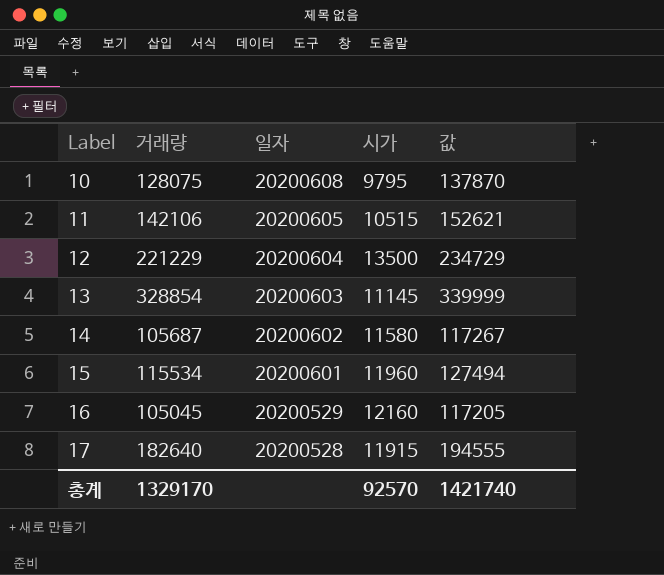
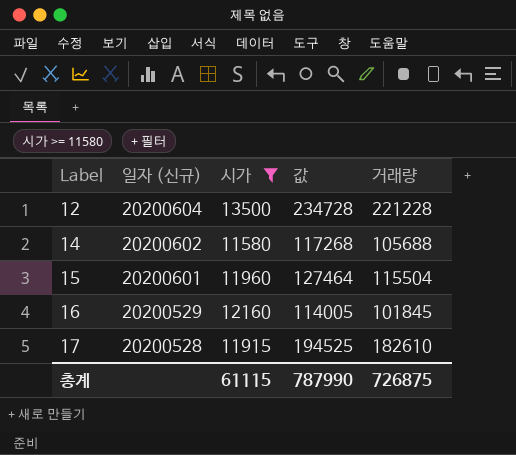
filter: none -> 시가 >= 11580
column name: 일자 -> 일자 (신규)
column 거래량 | position: 2 -> 5
12 | 값: 234729 -> 234728
12 | 거래량: 221229 -> 221228
14 | 값: 117267 -> 117268
14 | 거래량: 105687 -> 105688
15 | 값: 127494 -> 127464
15 | 거래량: 115534 -> 115504
16 | 값: 117205 -> 114005
16 | 거래량: 105045 -> 101845
17 | 값: 194555 -> 194525
17 | 거래량: 182640 -> 182610
총계 | 시가: 92570 -> 61115
총계 | 값: 1421740 -> 787990
총계 | 거래량: 1329170 -> 726875

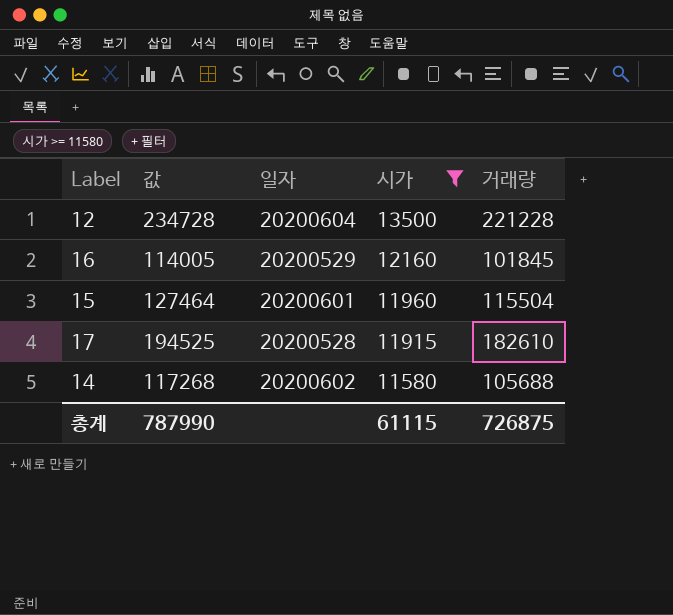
row order: Label ascending -> 시가 descending
column 값 | position: 4 -> 2
column name: 일자 (신규) -> 일자

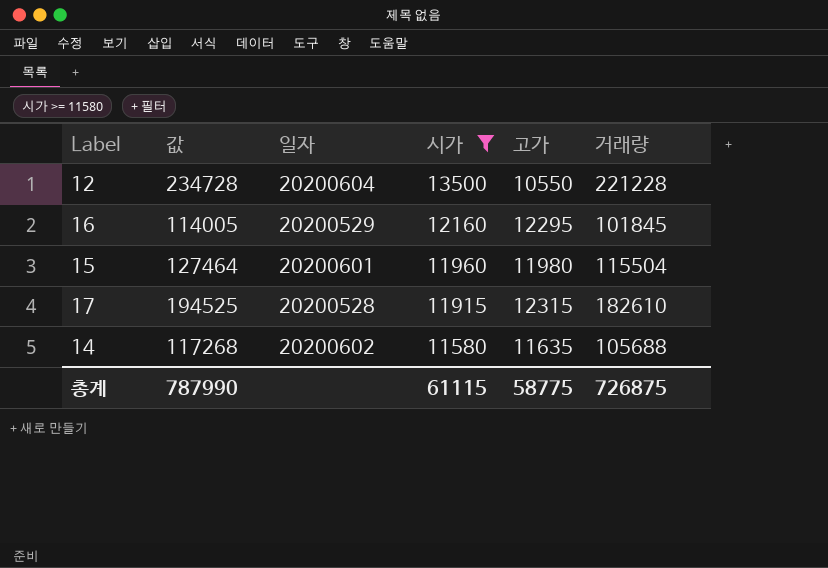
column 고가 | position: none -> 5

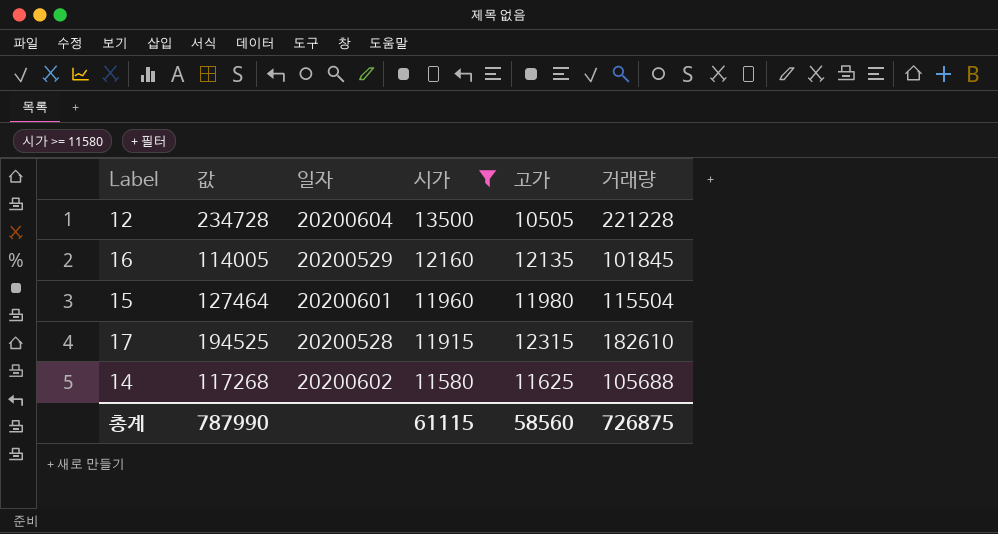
12 | 고가: 10550 -> 10505
16 | 고가: 12295 -> 12135
14 | 고가: 11635 -> 11625
총계 | 고가: 58775 -> 58560

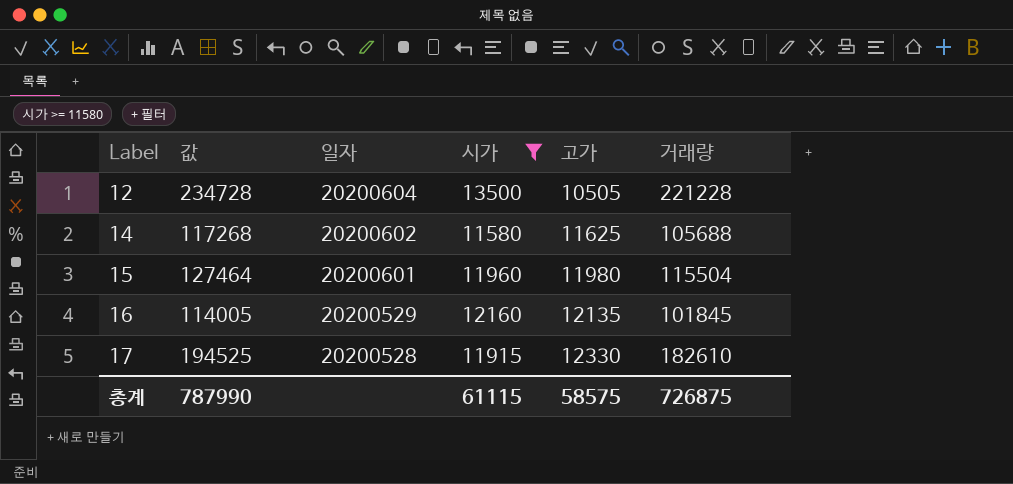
row order: 시가 descending -> Label ascending
17 | 고가: 12315 -> 12330
총계 | 고가: 58560 -> 58575

